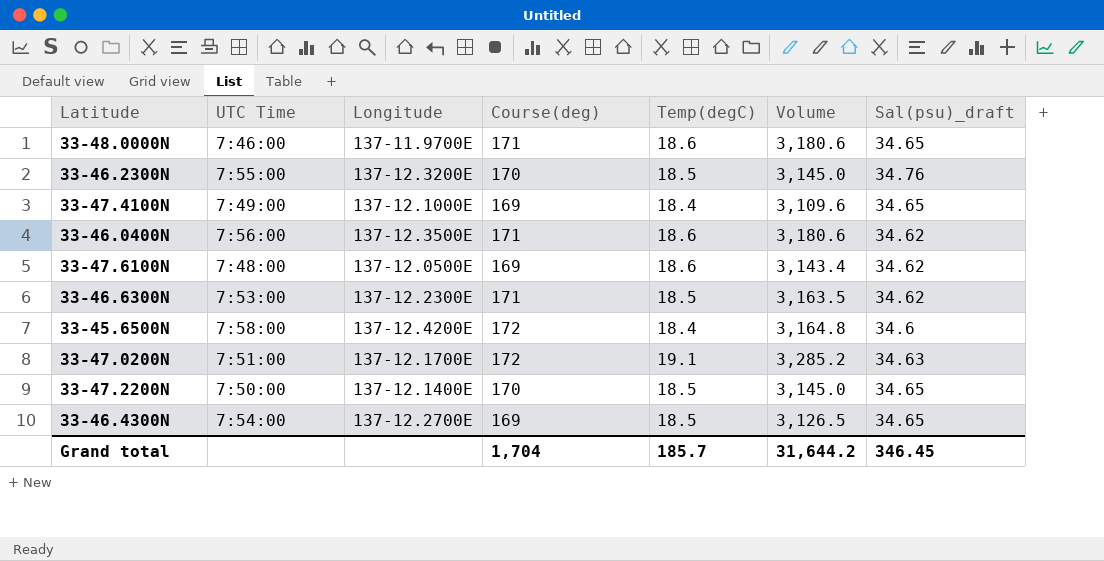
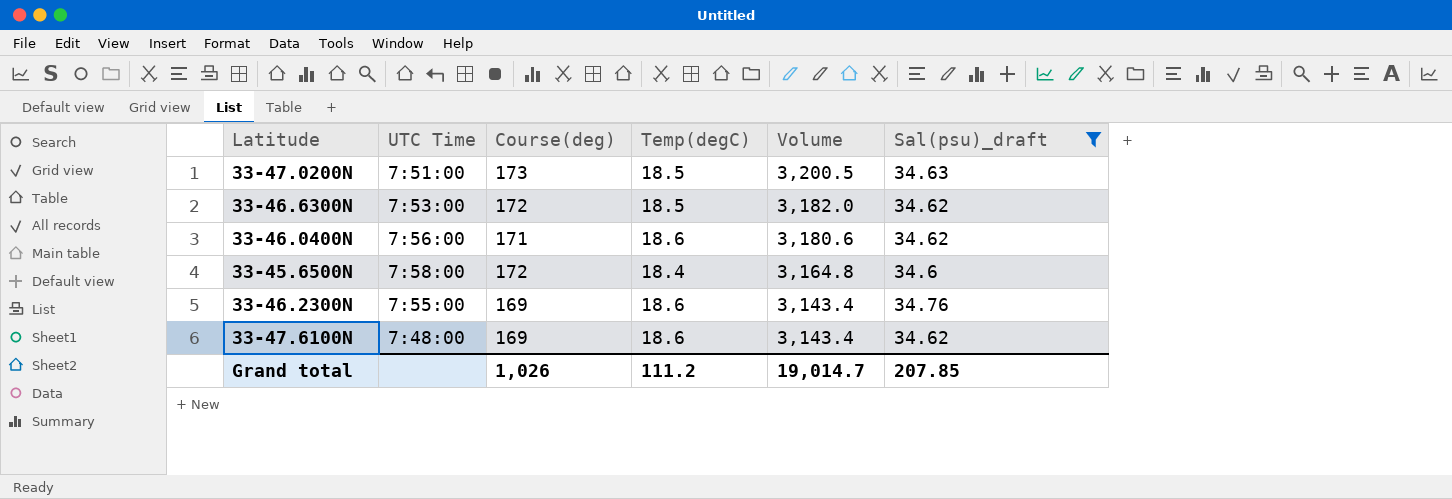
filter: none -> Sal(psu)_draft != 34.65
row order: none -> Volume descending
column Longitude | position: 3 -> none
33-47.0200N | Course(deg): 172 -> 173
33-47.0200N | Temp(degC): 19.1 -> 18.5
33-47.0200N | Volume: 3,285.2 -> 3,200.5
33-46.6300N | Course(deg): 171 -> 172
33-46.6300N | Volume: 3,163.5 -> 3,182.0
33-46.2300N | Course(deg): 170 -> 169
33-46.2300N | Temp(degC): 18.5 -> 18.6
33-46.2300N | Volume: 3,145.0 -> 3,143.4
Grand total | Course(deg): 1,704 -> 1,026
Grand total | Temp(degC): 185.7 -> 111.2
Grand total | Volume: 31,644.2 -> 19,014.7
Grand total | Sal(psu)_draft: 346.45 -> 207.85

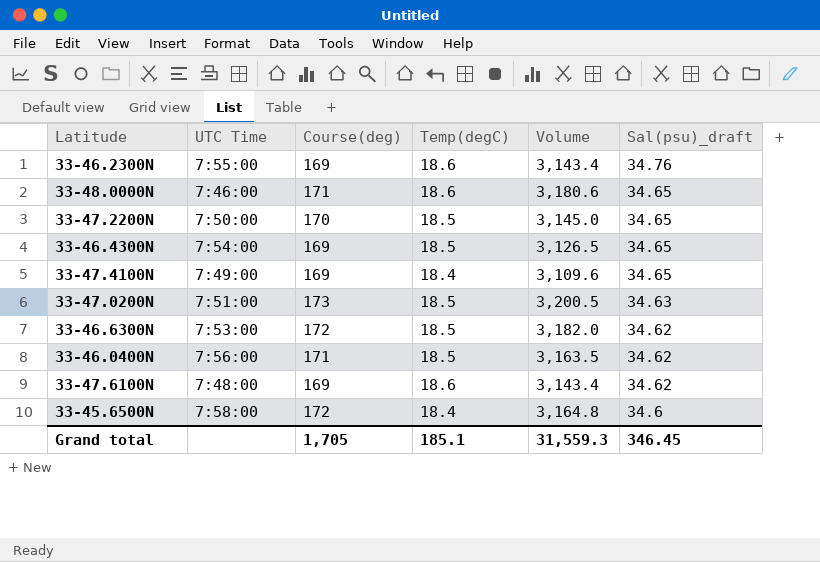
filter: Sal(psu)_draft != 34.65 -> none
row order: Volume descending -> Sal(psu)_draft descending
33-46.0400N | Temp(degC): 18.6 -> 18.5
33-46.0400N | Volume: 3,180.6 -> 3,163.5
Grand total | Course(deg): 1,026 -> 1,705
Grand total | Temp(degC): 111.2 -> 185.1
Grand total | Volume: 19,014.7 -> 31,559.3
Grand total | Sal(psu)_draft: 207.85 -> 346.45

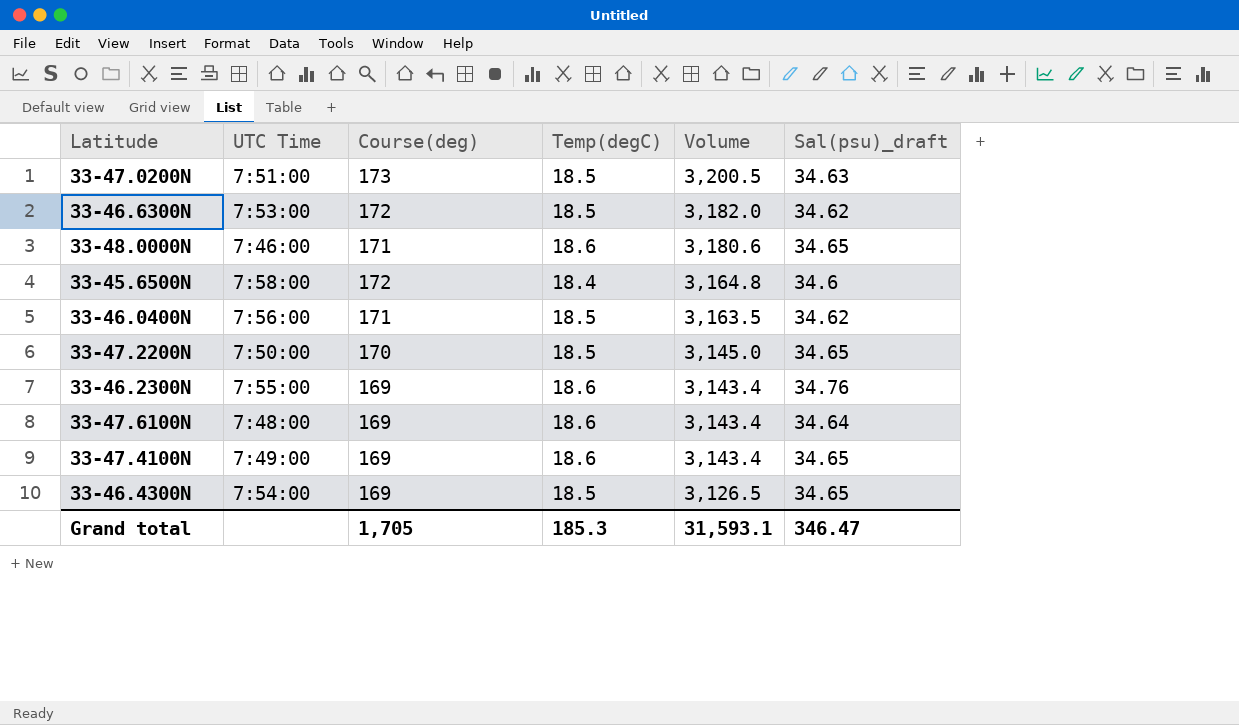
row order: Sal(psu)_draft descending -> Volume descending
33-47.6100N | Sal(psu)_draft: 34.62 -> 34.64
33-47.4100N | Temp(degC): 18.4 -> 18.6
33-47.4100N | Volume: 3,109.6 -> 3,143.4
Grand total | Temp(degC): 185.1 -> 185.3
Grand total | Volume: 31,559.3 -> 31,593.1
Grand total | Sal(psu)_draft: 346.45 -> 346.47

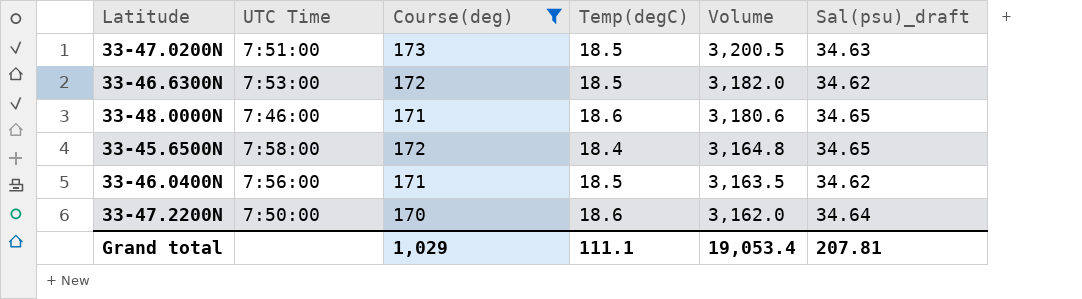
filter: none -> Course(deg) != 169
33-45.6500N | Sal(psu)_draft: 34.6 -> 34.65
33-47.2200N | Temp(degC): 18.5 -> 18.6
33-47.2200N | Volume: 3,145.0 -> 3,162.0
33-47.2200N | Sal(psu)_draft: 34.65 -> 34.64
Grand total | Course(deg): 1,705 -> 1,029
Grand total | Temp(degC): 185.3 -> 111.1
Grand total | Volume: 31,593.1 -> 19,053.4
Grand total | Sal(psu)_draft: 346.47 -> 207.81

